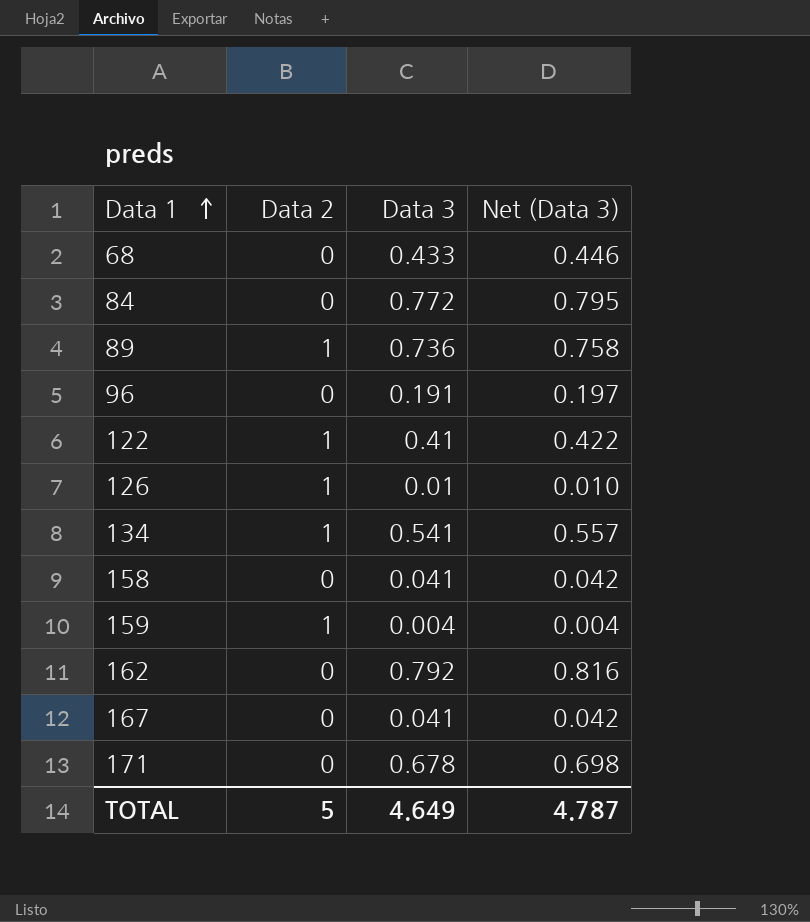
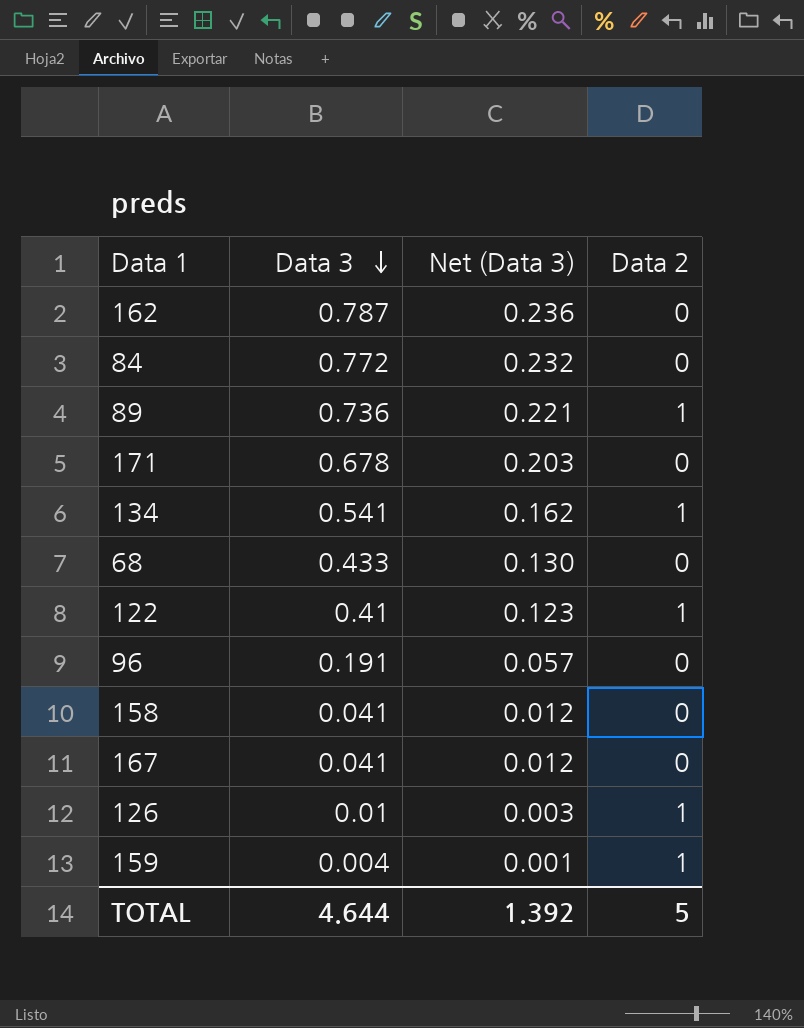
row order: Data 1 ascending -> Data 3 descending
column Net (Data 3) | formula: [Data 3] * 1.03 -> [Data 3] * 0.3
column Data 2 | position: 2 -> 4
162 | Data 3: 0.792 -> 0.787
TOTAL | Data 3: 4.649 -> 4.644
TOTAL | Net (Data 3): 4.787 -> 1.392

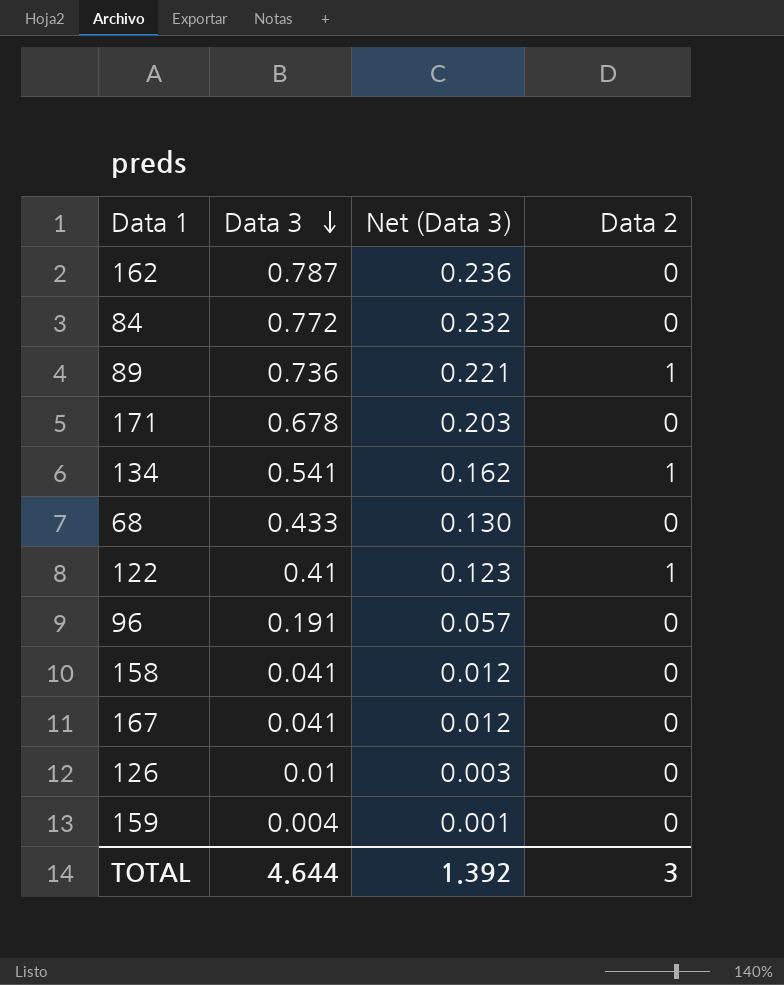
126 | Data 2: 1 -> 0
159 | Data 2: 1 -> 0
TOTAL | Data 2: 5 -> 3

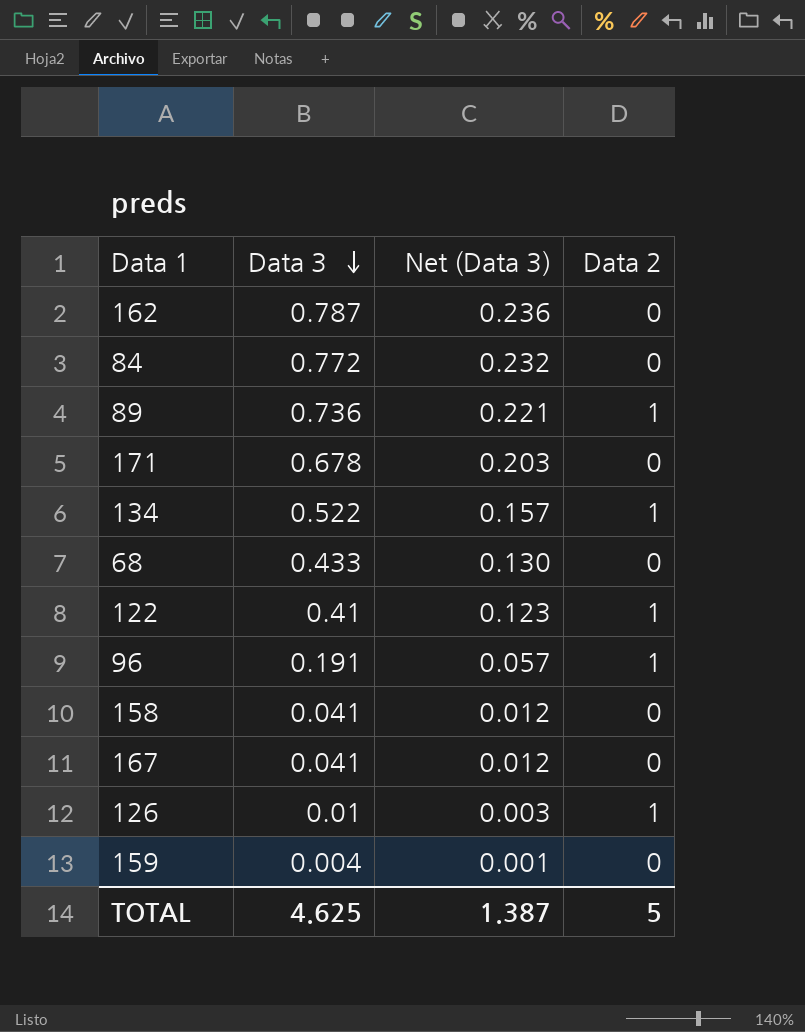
134 | Data 3: 0.541 -> 0.522
134 | Net (Data 3): 0.162 -> 0.157
96 | Data 2: 0 -> 1
126 | Data 2: 0 -> 1
TOTAL | Data 3: 4.644 -> 4.625
TOTAL | Net (Data 3): 1.392 -> 1.387
TOTAL | Data 2: 3 -> 5

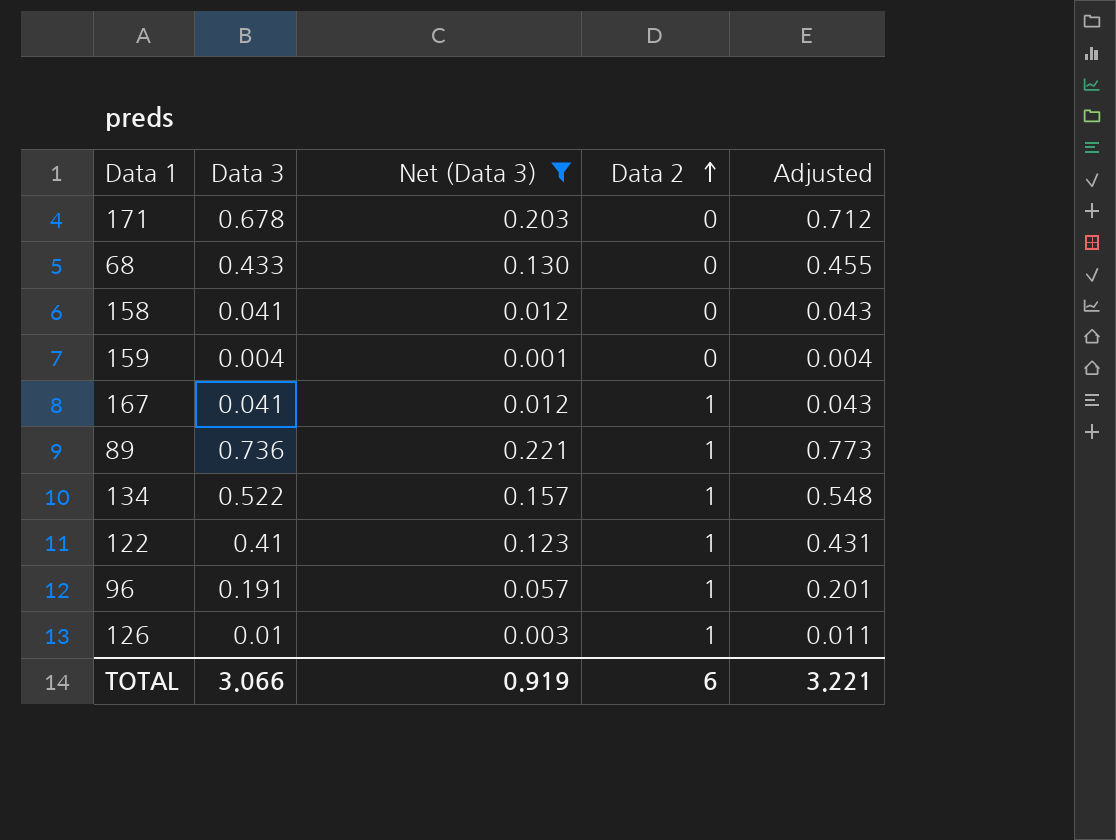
filter: none -> Net (Data 3) <= 0.221
row order: Data 3 descending -> Data 2 ascending
column Adjusted | formula: none -> [Data 3] * 1.05
167 | Data 2: 0 -> 1
TOTAL | Data 3: 4.625 -> 3.066
TOTAL | Net (Data 3): 1.387 -> 0.919
TOTAL | Data 2: 5 -> 6

